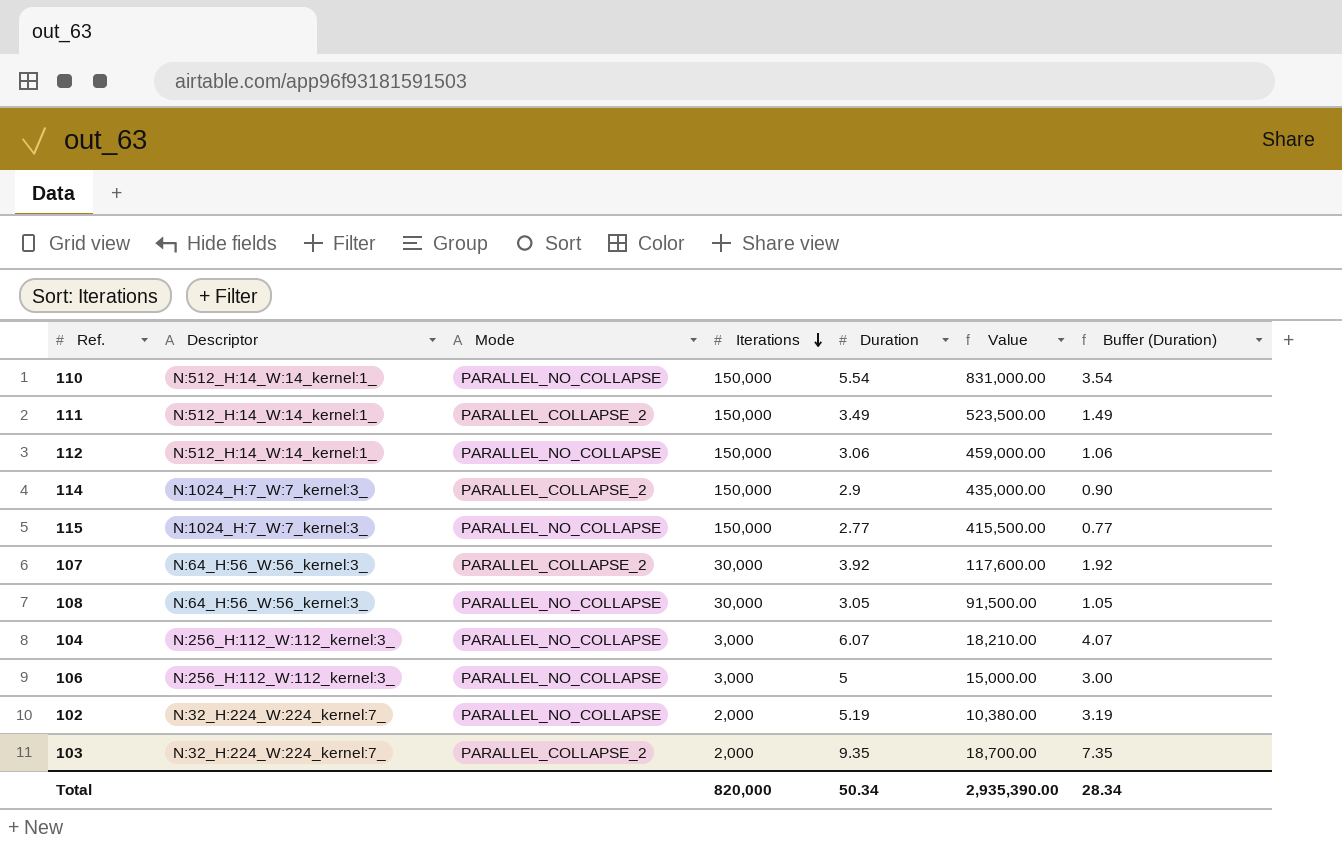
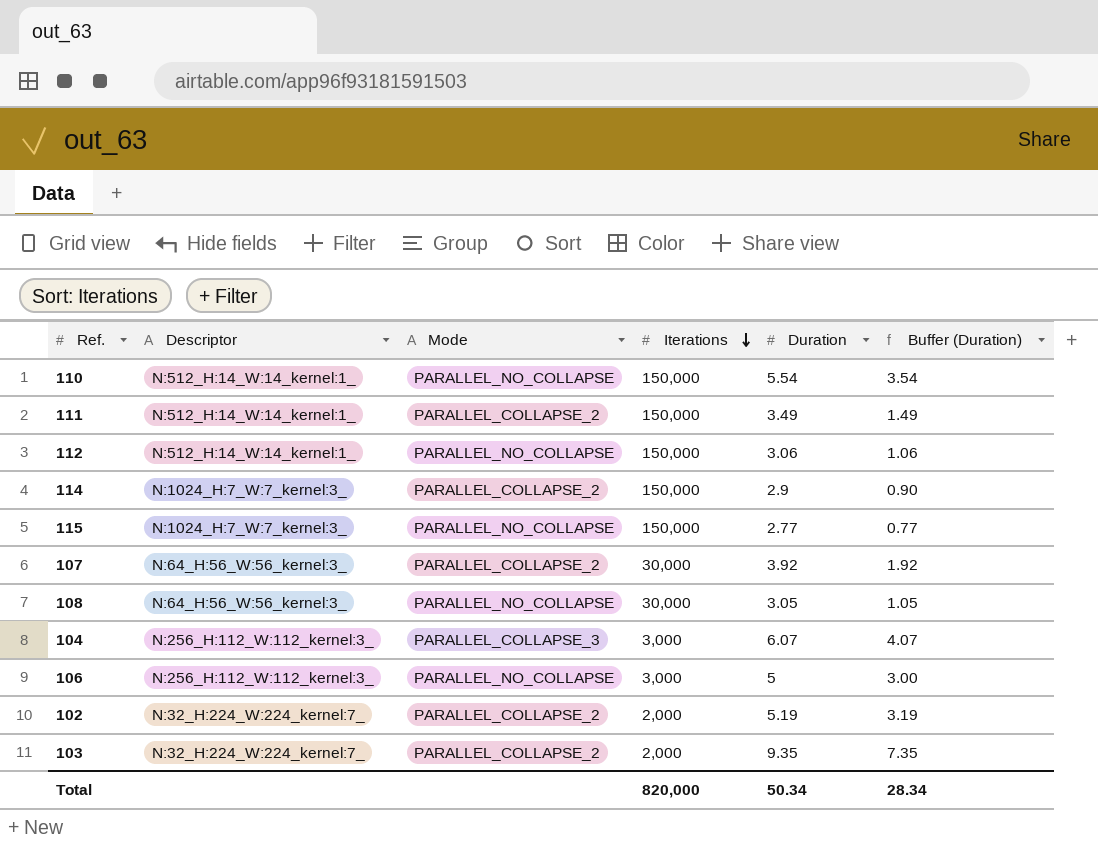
column Value | formula: [Iterations] * [Duration] -> none
104 | Mode: PARALLEL_NO_COLLAPSE -> PARALLEL_COLLAPSE_3
102 | Mode: PARALLEL_NO_COLLAPSE -> PARALLEL_COLLAPSE_2

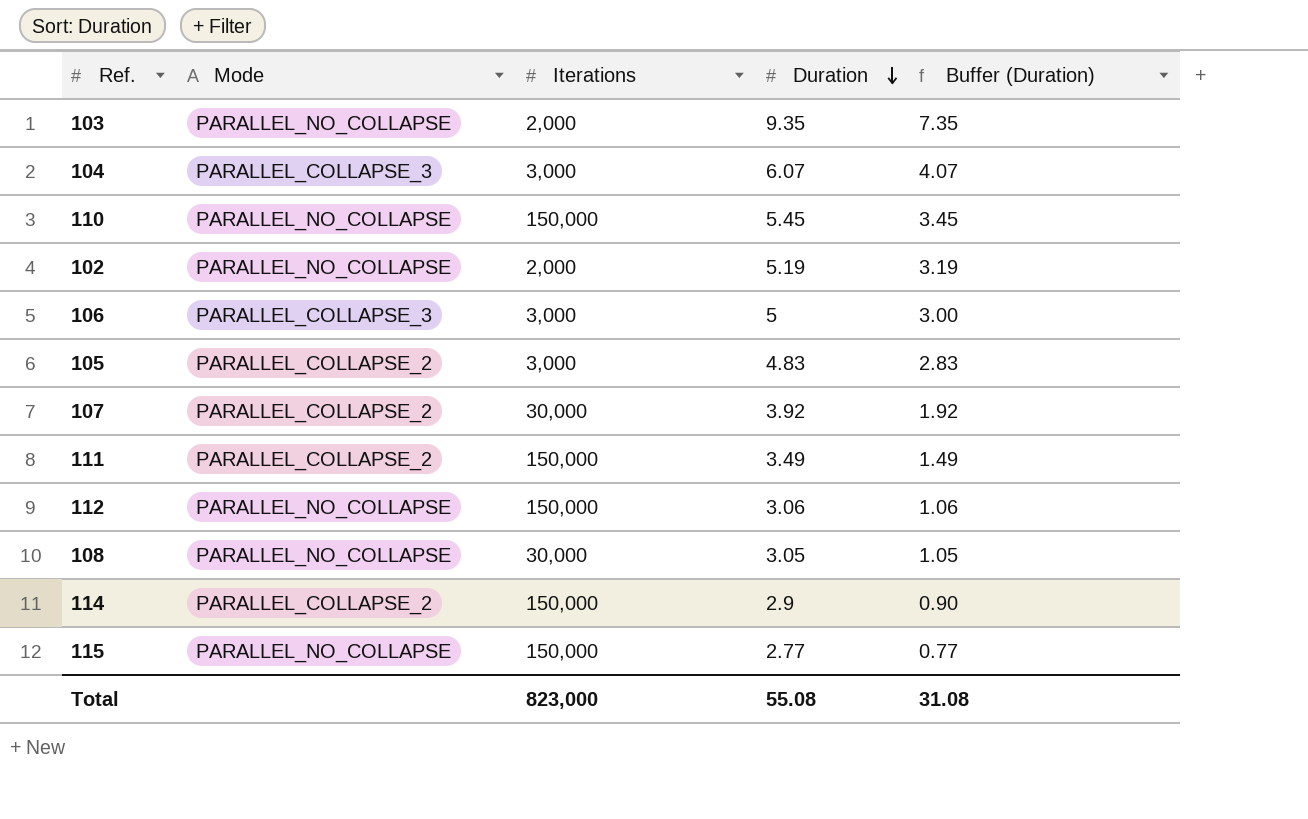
row order: Iterations descending -> Duration descending
column Descriptor | position: 2 -> none
103 | Mode: PARALLEL_COLLAPSE_2 -> PARALLEL_NO_COLLAPSE
110 | Duration: 5.54 -> 5.45
110 | Buffer (Duration): 3.54 -> 3.45
102 | Mode: PARALLEL_COLLAPSE_2 -> PARALLEL_NO_COLLAPSE
106 | Mode: PARALLEL_NO_COLLAPSE -> PARALLEL_COLLAPSE_3
row 105: none -> PARALLEL_COLLAPSE_2 | 3,000 | 4.83 | 2.83
Total | Iterations: 820,000 -> 823,000
Total | Duration: 50.34 -> 55.08
Total | Buffer (Duration): 28.34 -> 31.08

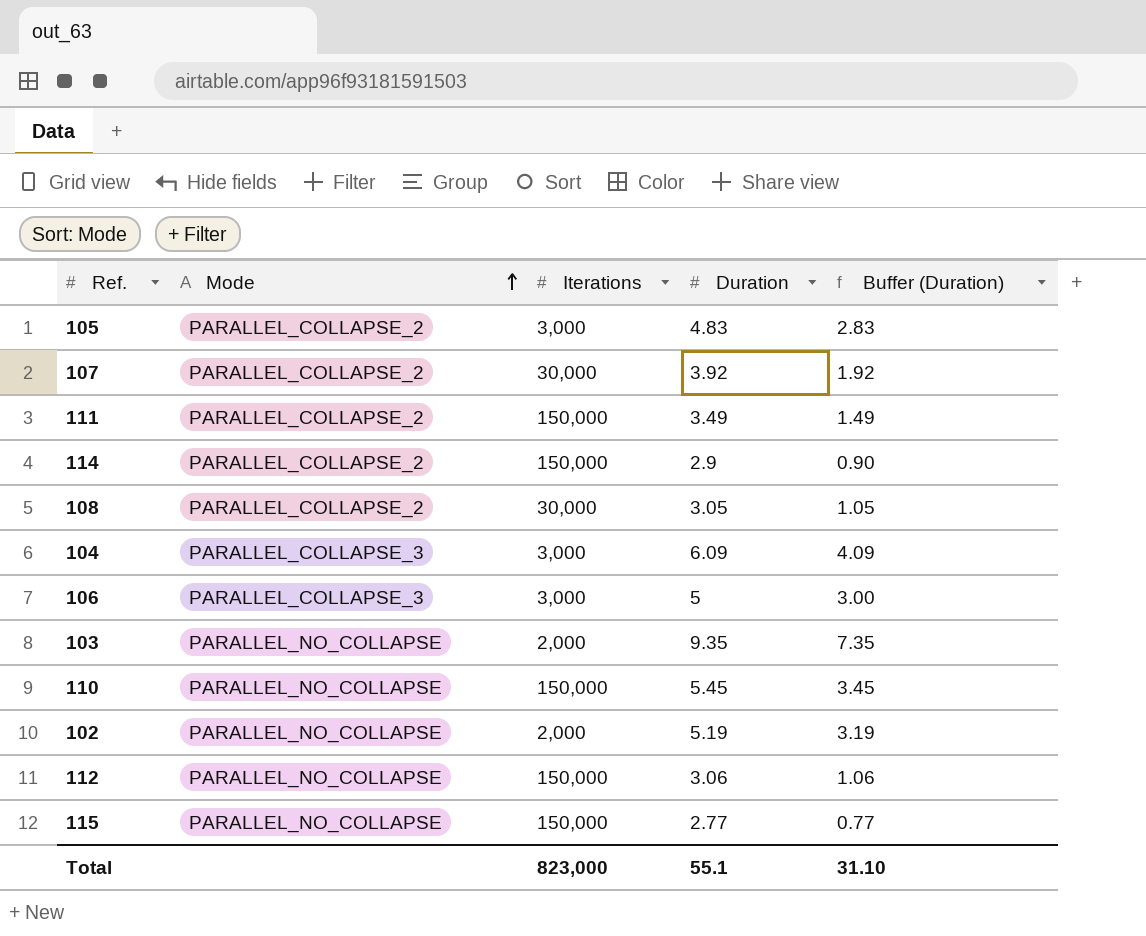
row order: Duration descending -> Mode ascending
108 | Mode: PARALLEL_NO_COLLAPSE -> PARALLEL_COLLAPSE_2
104 | Duration: 6.07 -> 6.09
104 | Buffer (Duration): 4.07 -> 4.09
Total | Duration: 55.08 -> 55.1
Total | Buffer (Duration): 31.08 -> 31.10

